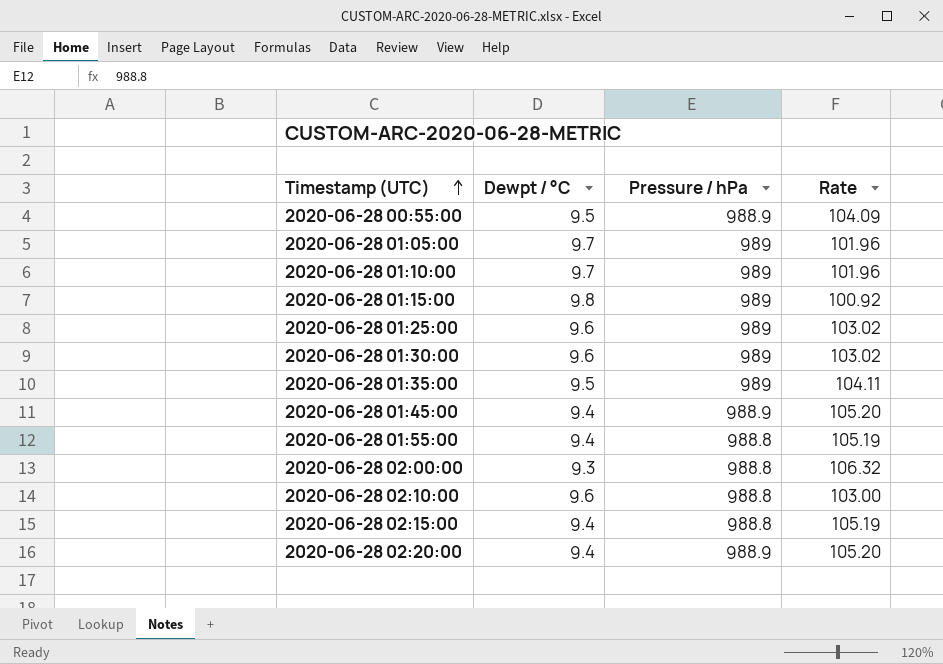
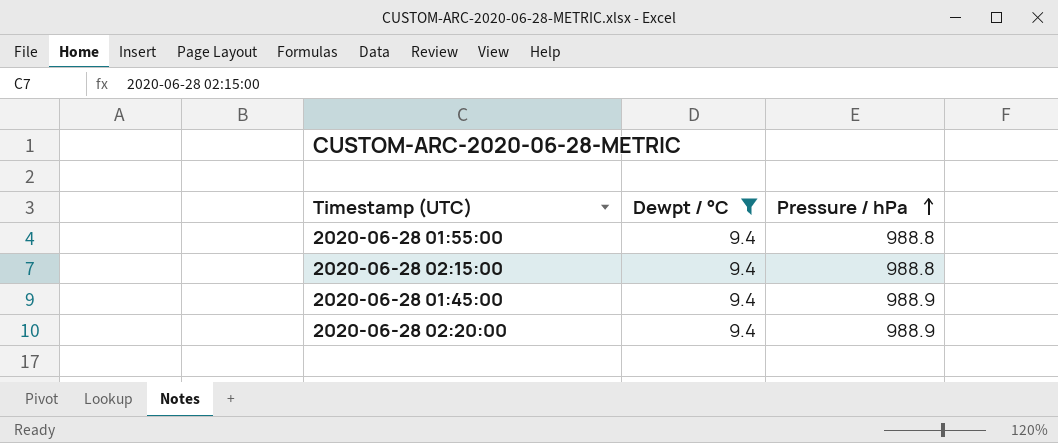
filter: none -> Dewpt / °C = 9.4
row order: Timestamp (UTC) ascending -> Pressure / hPa ascending
column Rate | formula: [Pressure / hPa] / [Dewpt / °C] -> none

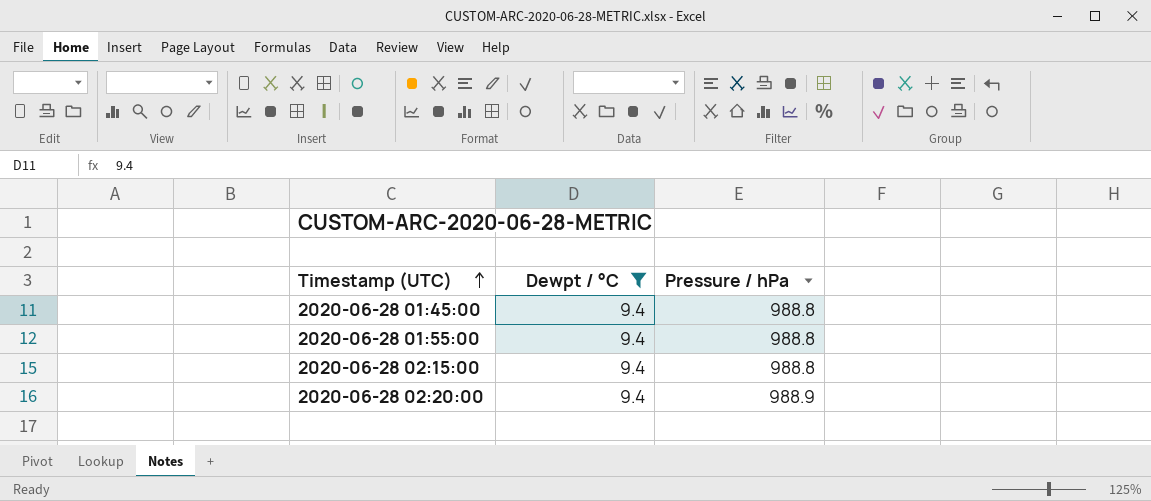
row order: Pressure / hPa ascending -> Timestamp (UTC) ascending
2020-06-28 01:45:00 | Pressure / hPa: 988.9 -> 988.8

